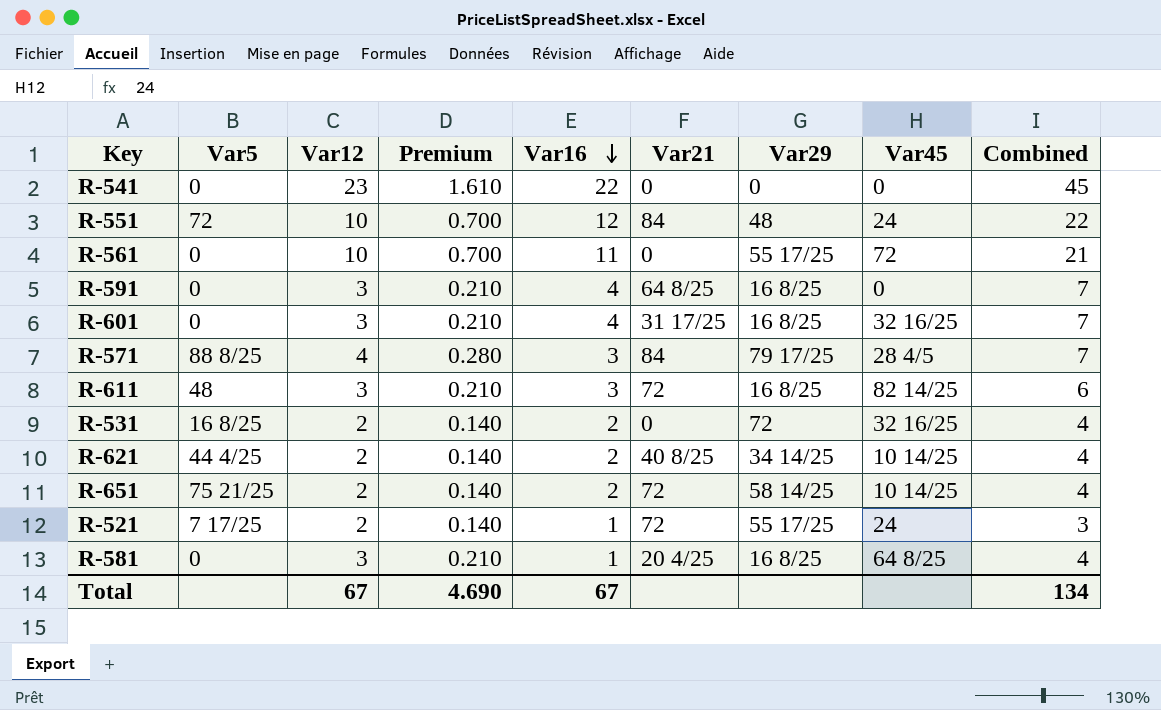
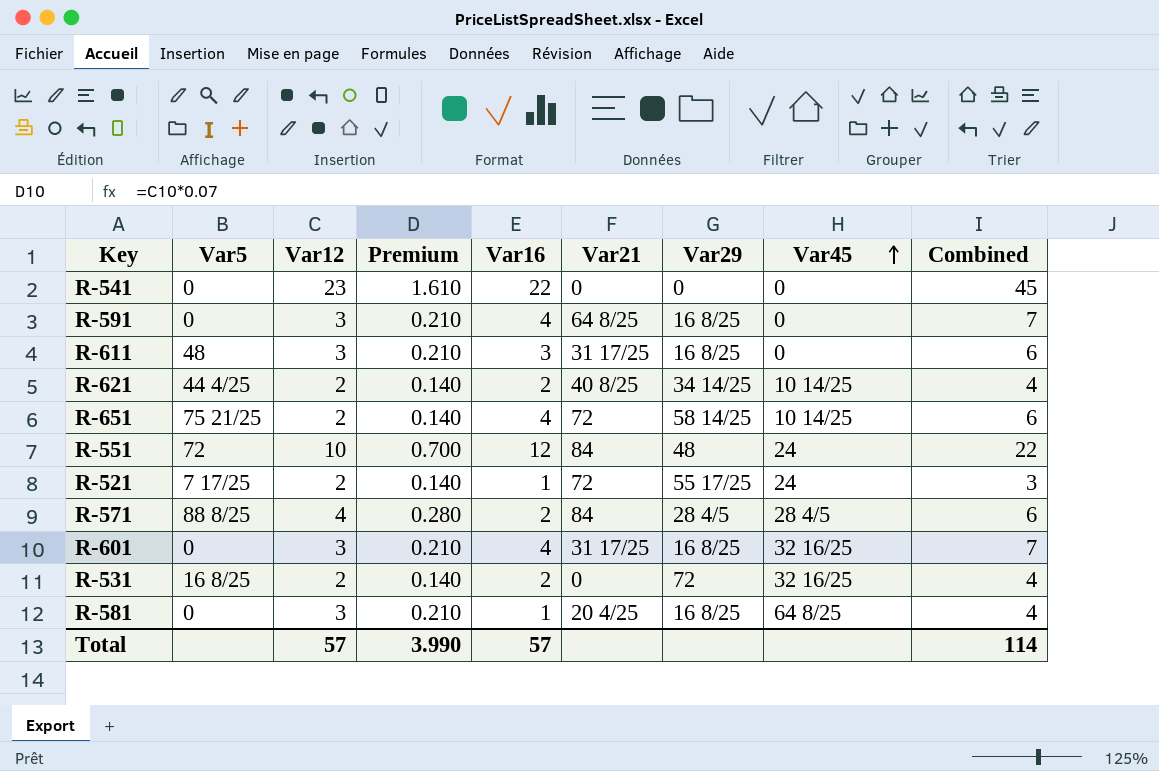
row order: Var16 descending -> Var45 ascending
row R-561: 0 | 10 | 0.700 | 11 | 0 | 55 17/25 | 72 | 21 -> none
R-611 | Var21: 72 -> 31 17/25
R-611 | Var45: 82 14/25 -> 0
R-651 | Var16: 2 -> 4
R-651 | Combined: 4 -> 6
R-571 | Var16: 3 -> 2
R-571 | Var29: 79 17/25 -> 28 4/5
R-571 | Combined: 7 -> 6
Total | Var12: 67 -> 57
Total | Premium: 4.690 -> 3.990
Total | Var16: 67 -> 57
Total | Combined: 134 -> 114

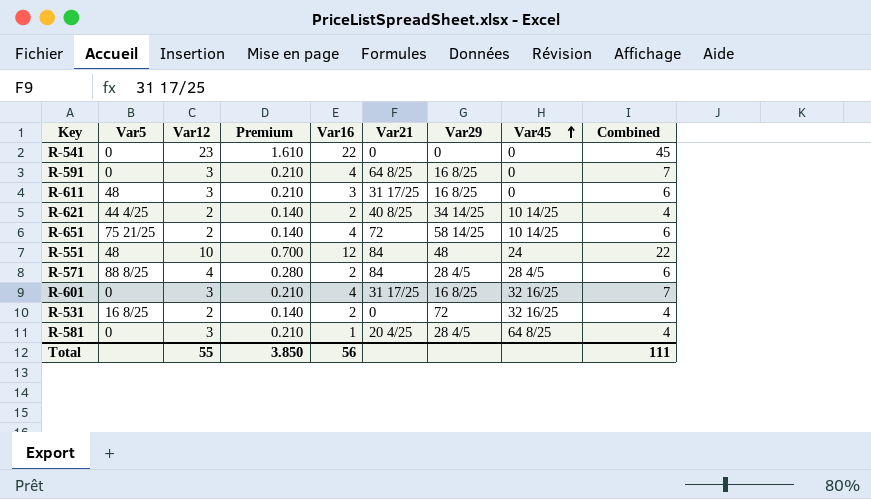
row R-521: 7 17/25 | 2 | 0.140 | 1 | 72 | 55 17/25 | 24 | 3 -> none
R-551 | Var5: 72 -> 48
R-581 | Var29: 16 8/25 -> 28 4/5
Total | Var12: 57 -> 55
Total | Premium: 3.990 -> 3.850
Total | Var16: 57 -> 56
Total | Combined: 114 -> 111

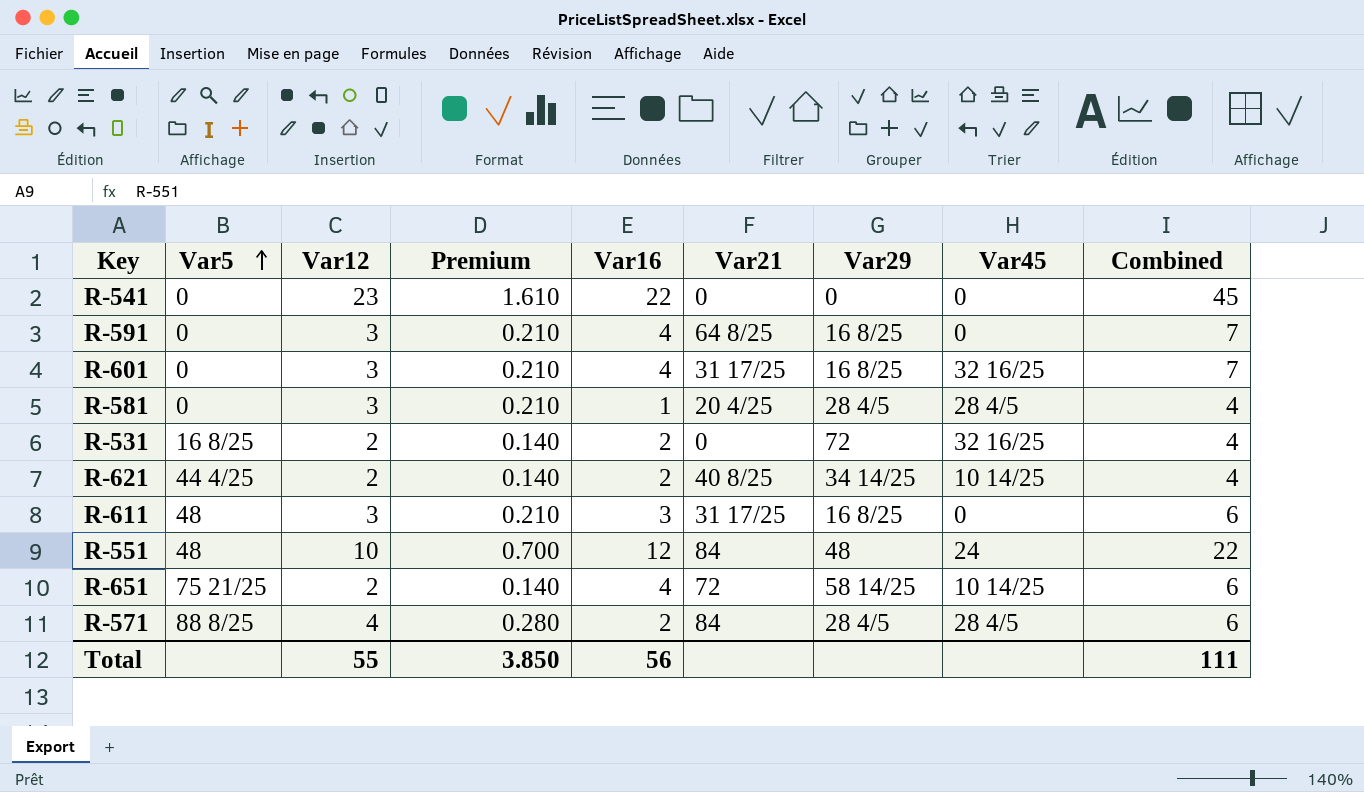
row order: Var45 ascending -> Var5 ascending
R-581 | Var45: 64 8/25 -> 28 4/5

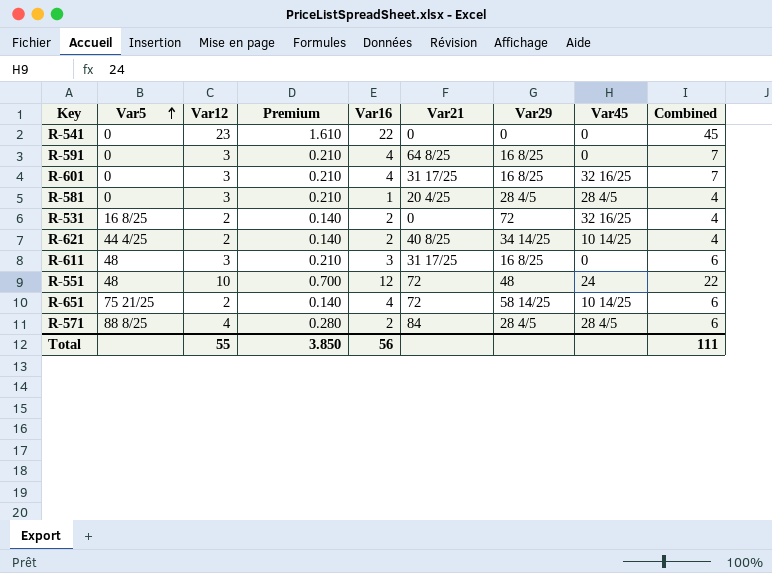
R-551 | Var21: 84 -> 72

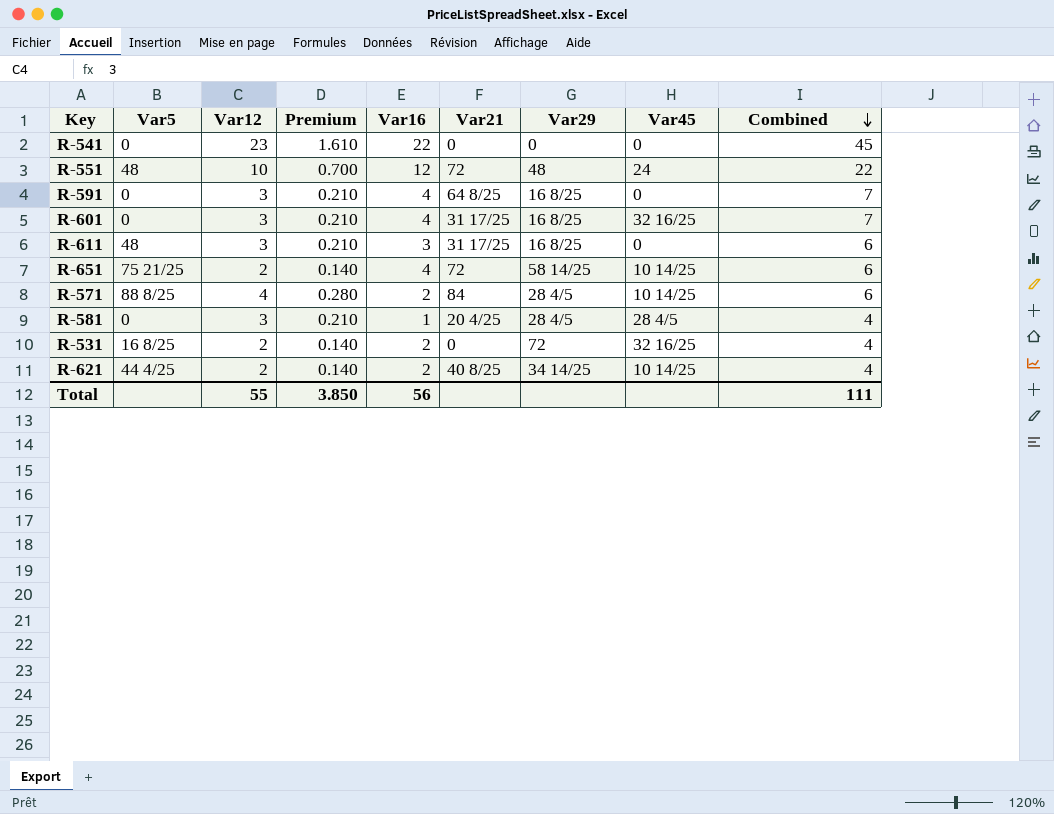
row order: Var5 ascending -> Combined descending
R-571 | Var45: 28 4/5 -> 10 14/25

